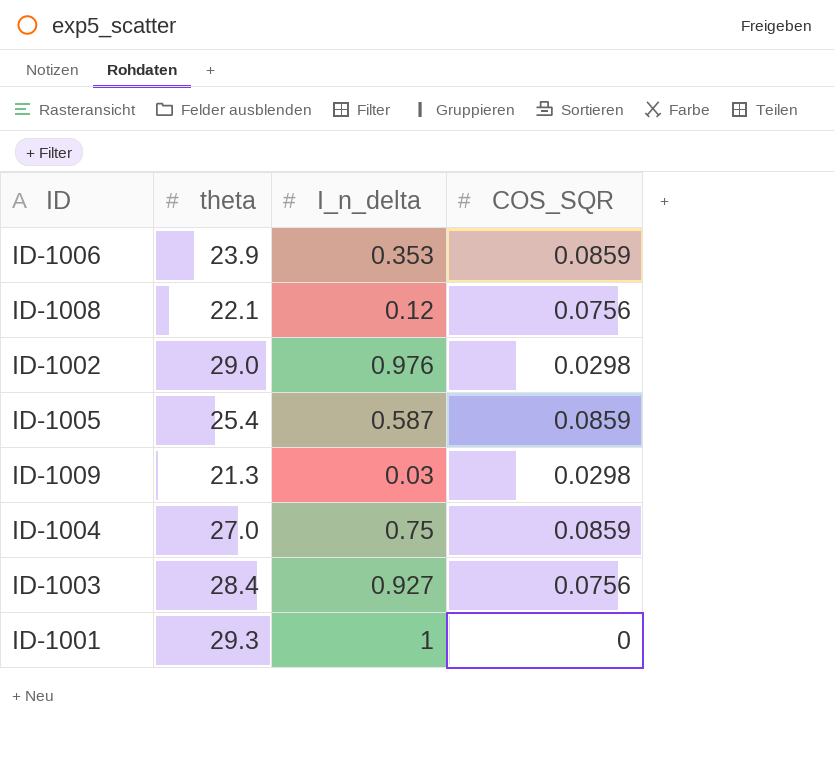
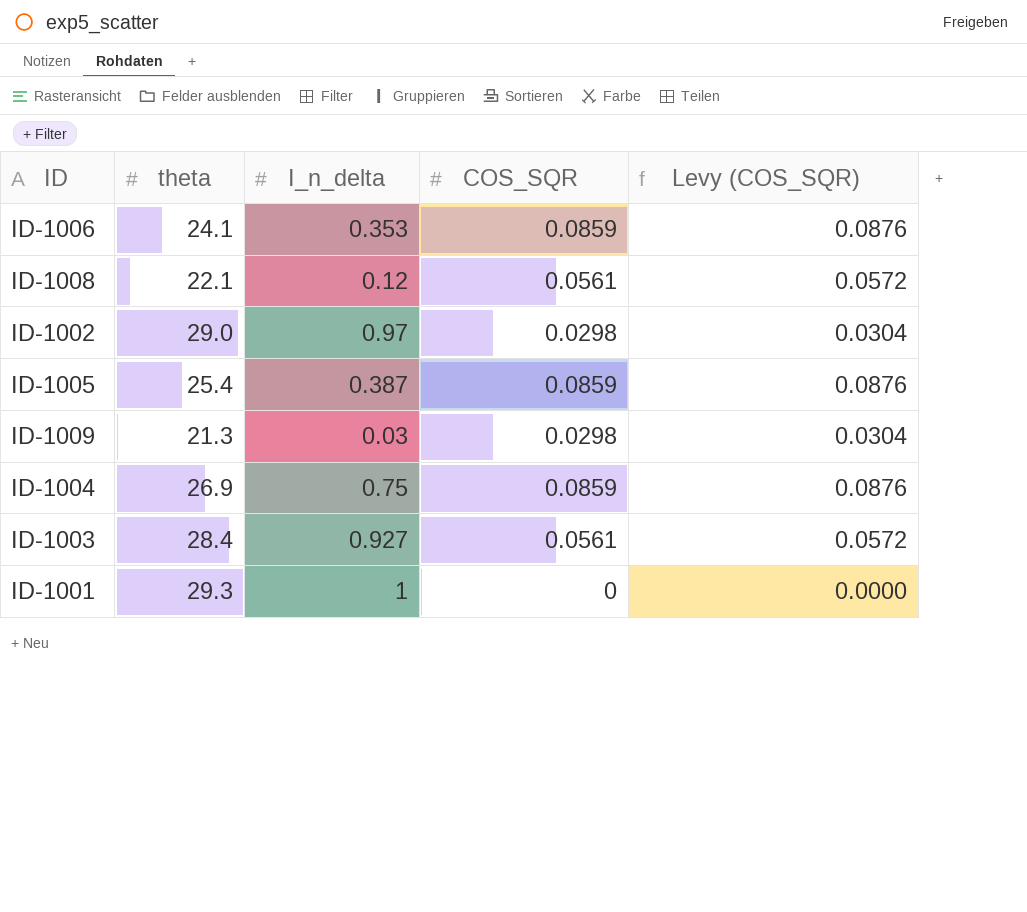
column Levy (COS_SQR) | formula: none -> [COS_SQR] * 1.02
ID-1006 | theta: 23.9 -> 24.1
ID-1008 | COS_SQR: 0.0756 -> 0.0561
ID-1002 | I_n_delta: 0.976 -> 0.97
ID-1005 | I_n_delta: 0.587 -> 0.387
ID-1004 | theta: 27.0 -> 26.9
ID-1003 | COS_SQR: 0.0756 -> 0.0561

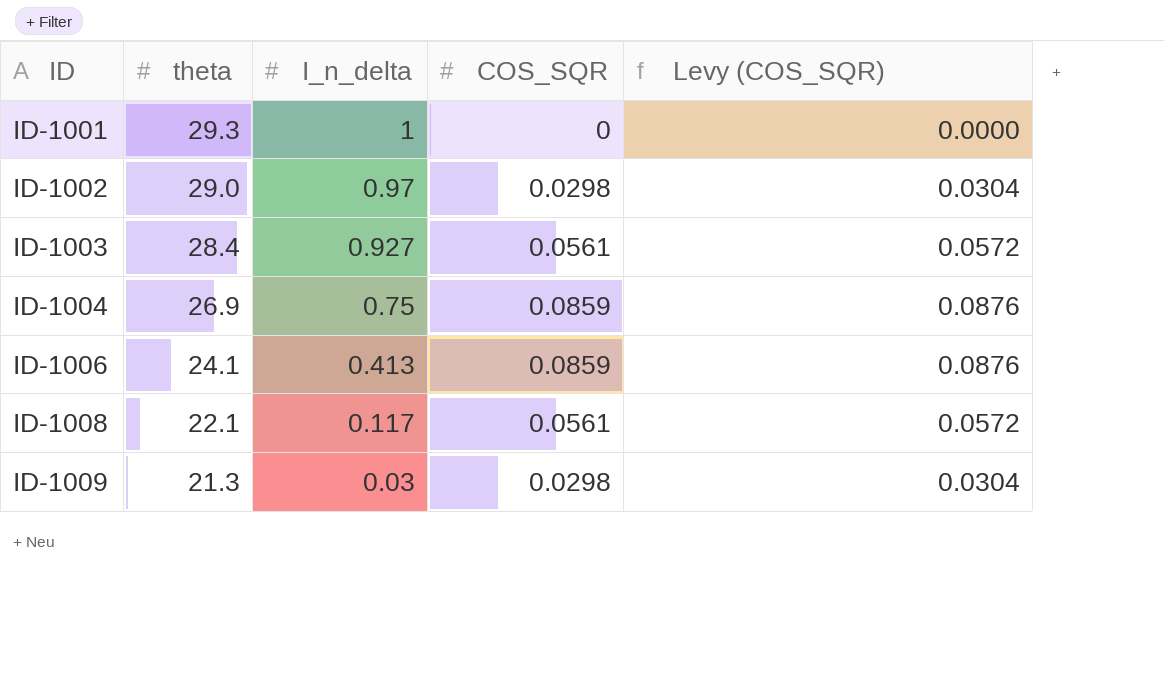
row order: none -> ID ascending
row ID-1005: 25.4 | 0.387 | 0.0859 | 0.0876 -> none
ID-1006 | I_n_delta: 0.353 -> 0.413
ID-1008 | I_n_delta: 0.12 -> 0.117

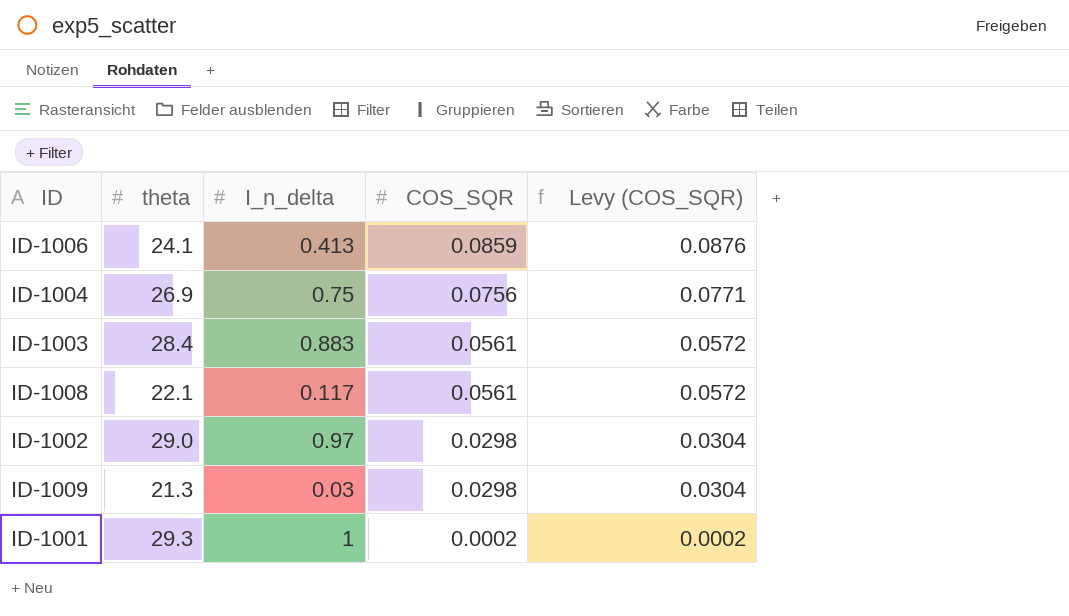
row order: ID ascending -> COS_SQR descending
ID-1004 | COS_SQR: 0.0859 -> 0.0756
ID-1004 | Levy (COS_SQR): 0.0876 -> 0.0771
ID-1003 | I_n_delta: 0.927 -> 0.883
ID-1001 | COS_SQR: 0 -> 0.0002
ID-1001 | Levy (COS_SQR): 0.0000 -> 0.0002

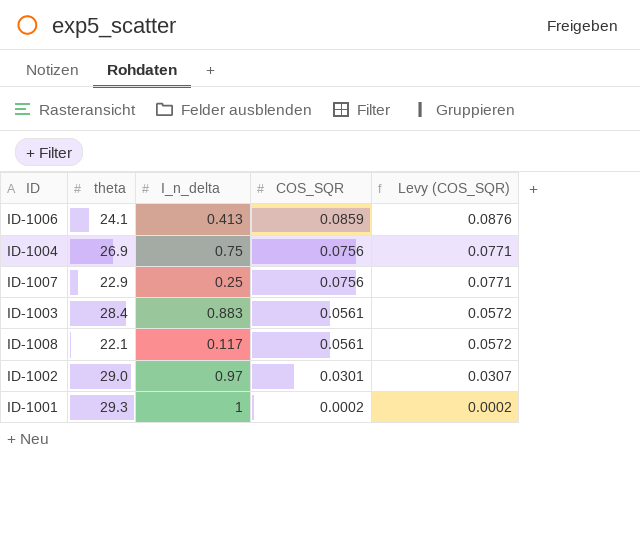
row ID-1009: 21.3 | 0.03 | 0.0298 | 0.0304 -> none
row ID-1007: none -> 22.9 | 0.25 | 0.0756 | 0.0771
ID-1002 | COS_SQR: 0.0298 -> 0.0301
ID-1002 | Levy (COS_SQR): 0.0304 -> 0.0307

